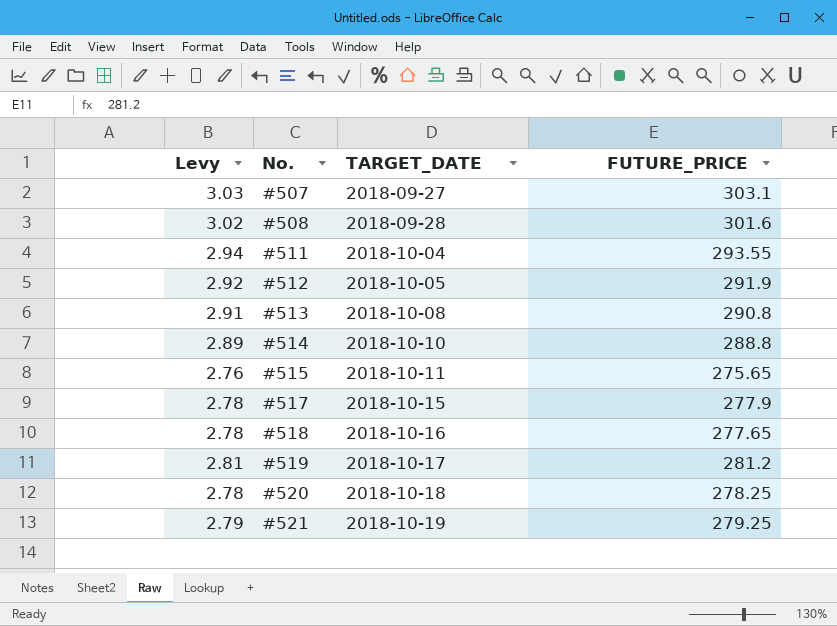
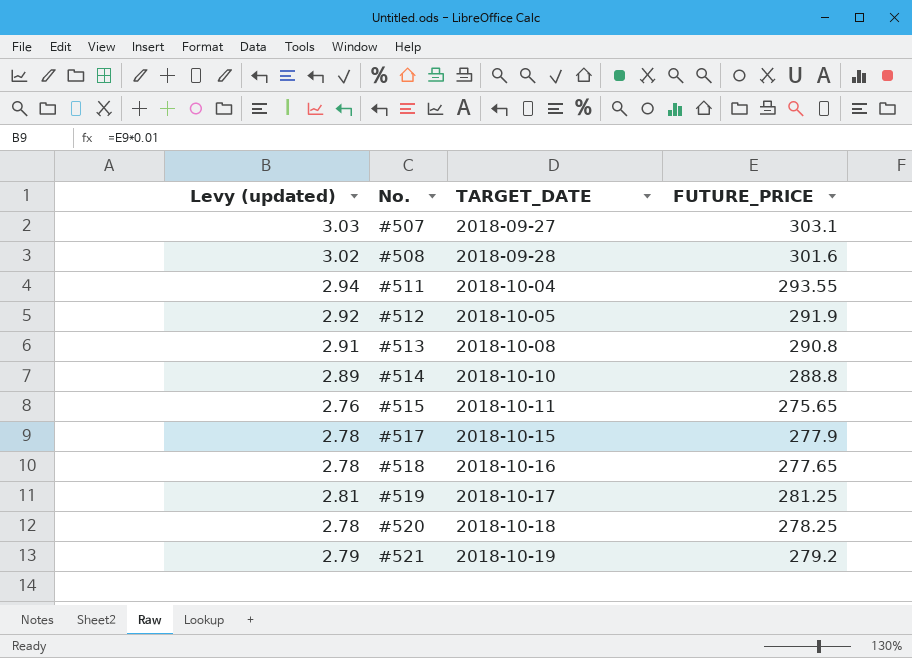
column name: Levy -> Levy (updated)
#519 | FUTURE_PRICE: 281.2 -> 281.25
#521 | FUTURE_PRICE: 279.25 -> 279.2

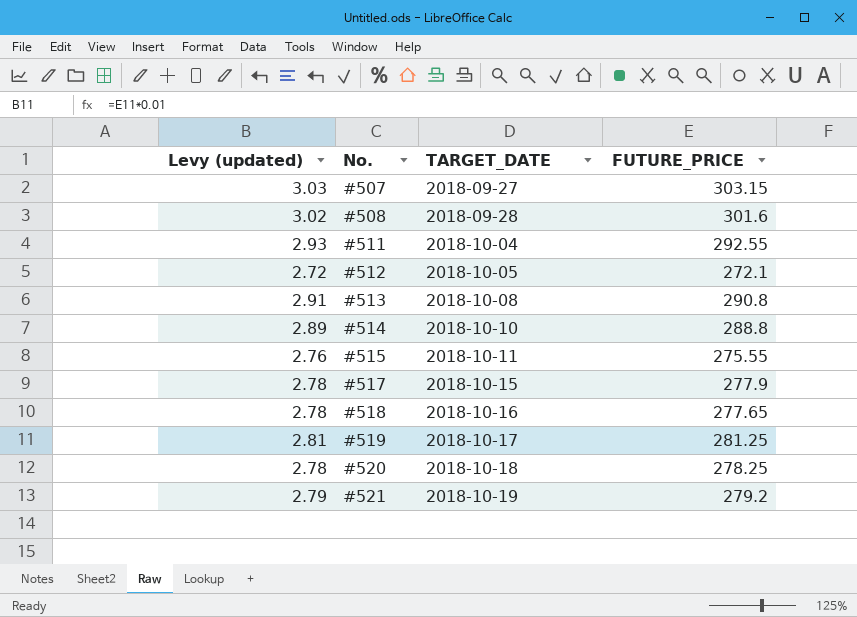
#507 | FUTURE_PRICE: 303.1 -> 303.15
#511 | Levy (updated): 2.94 -> 2.93
#511 | FUTURE_PRICE: 293.55 -> 292.55
#512 | Levy (updated): 2.92 -> 2.72
#512 | FUTURE_PRICE: 291.9 -> 272.1
#515 | FUTURE_PRICE: 275.65 -> 275.55

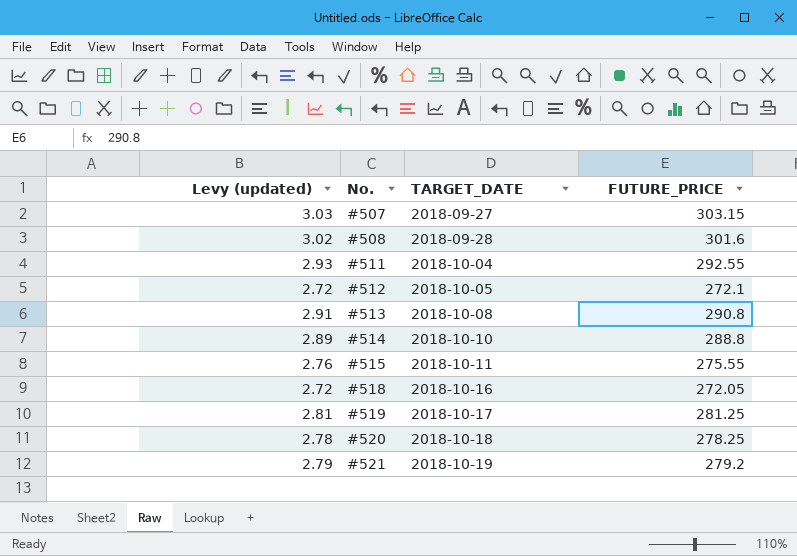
row #517: 2.78 | 2018-10-15 | 277.9 -> none
#518 | Levy (updated): 2.78 -> 2.72
#518 | FUTURE_PRICE: 277.65 -> 272.05

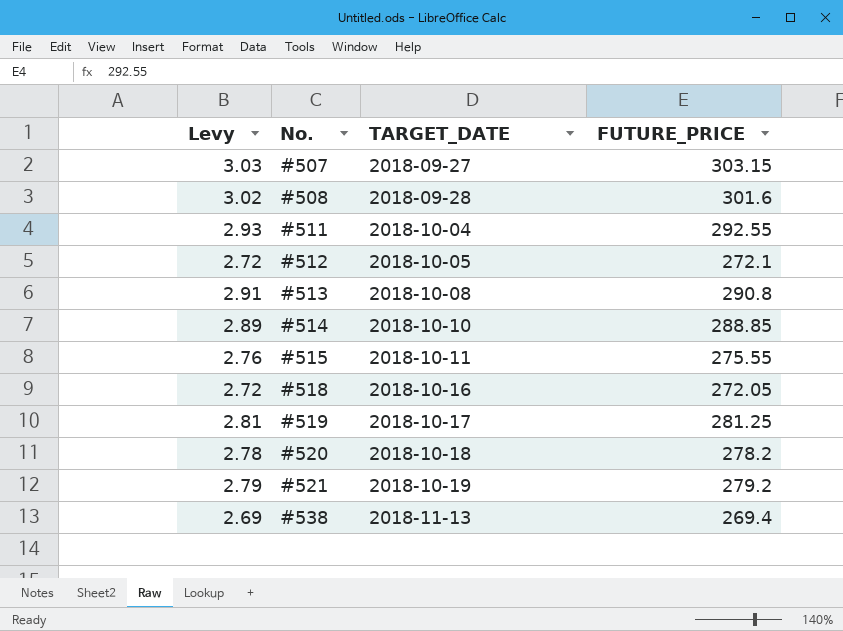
column name: Levy (updated) -> Levy
#514 | FUTURE_PRICE: 288.8 -> 288.85
#520 | FUTURE_PRICE: 278.25 -> 278.2
row #538: none -> 2.69 | 2018-11-13 | 269.4

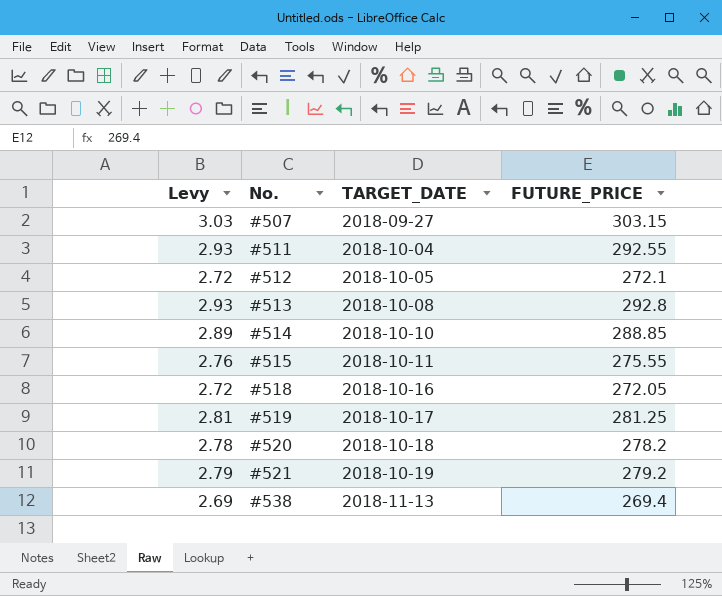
row #508: 3.02 | 2018-09-28 | 301.6 -> none
#513 | Levy: 2.91 -> 2.93
#513 | FUTURE_PRICE: 290.8 -> 292.8

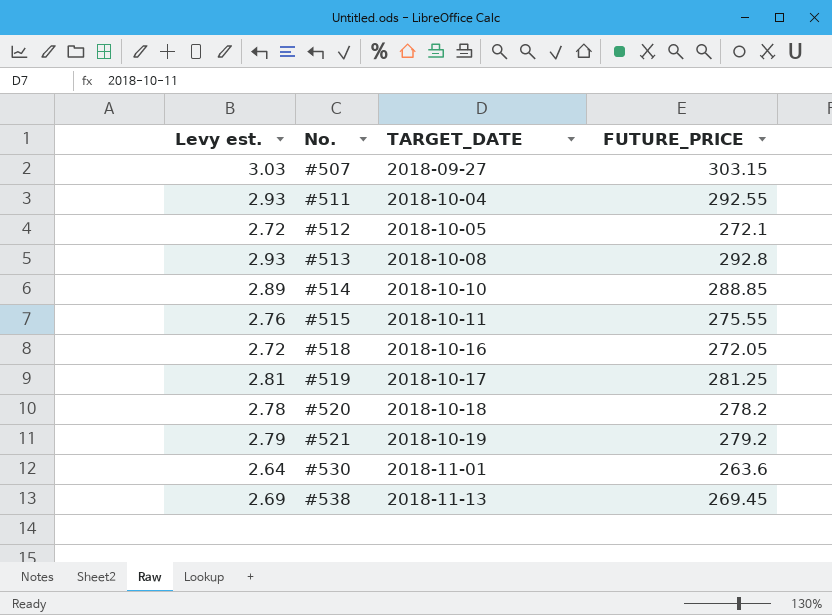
column name: Levy -> Levy est.
row #530: none -> 2.64 | 2018-11-01 | 263.6
#538 | FUTURE_PRICE: 269.4 -> 269.45

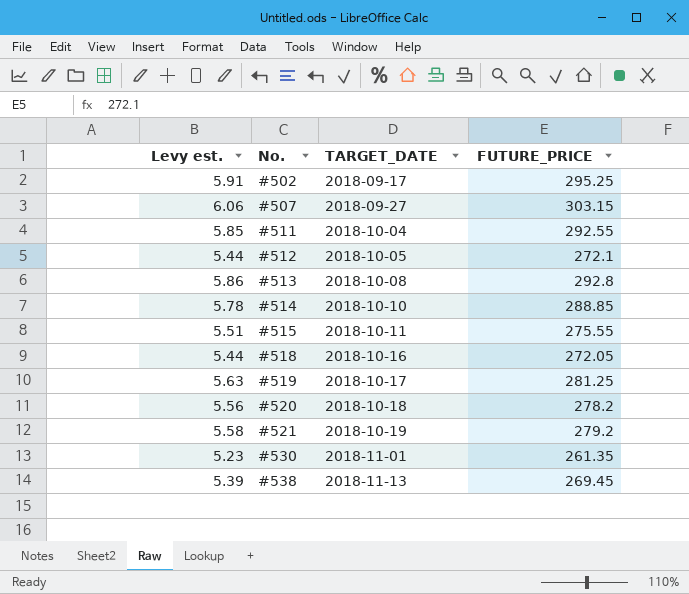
column Levy est. | formula: [FUTURE_PRICE] * 0.01 -> [FUTURE_PRICE] * 0.02
row #502: none -> 5.91 | 2018-09-17 | 295.25
#530 | FUTURE_PRICE: 263.6 -> 261.35

